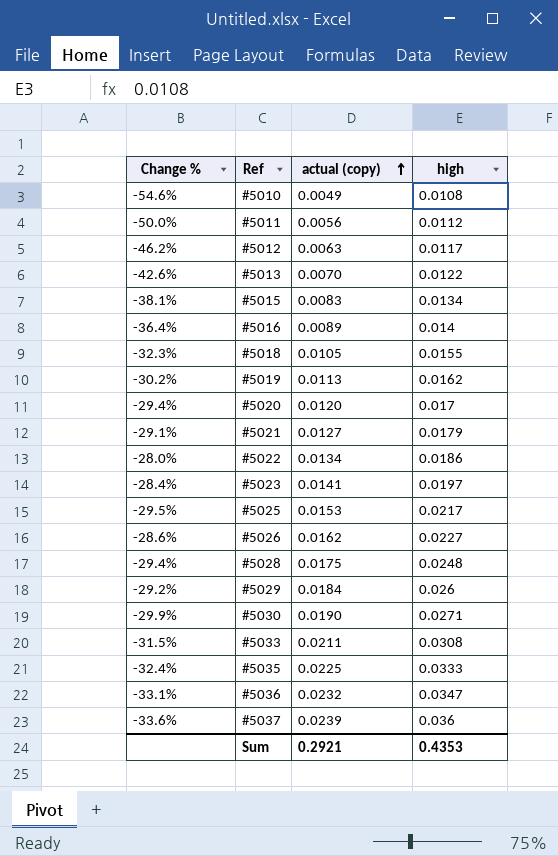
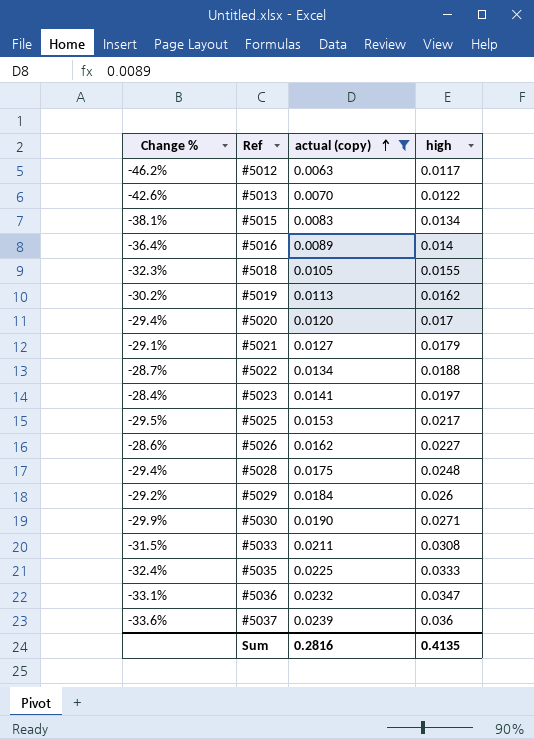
filter: none -> actual (copy) >= 0.0063
#5022 | Change %: -28.0% -> -28.7%
#5022 | high: 0.0186 -> 0.0188
Sum | actual (copy): 0.2921 -> 0.2816
Sum | high: 0.4353 -> 0.4135

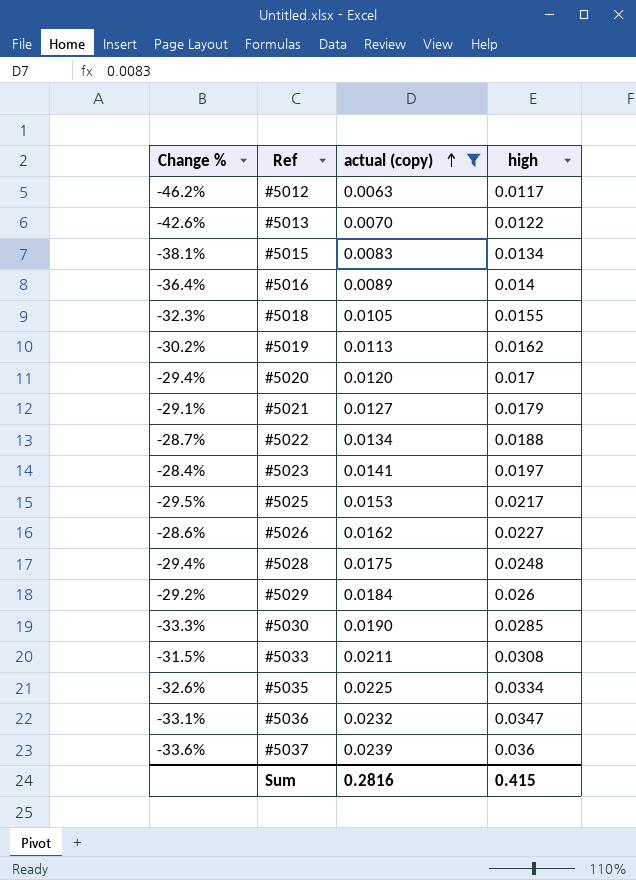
#5030 | Change %: -29.9% -> -33.3%
#5030 | high: 0.0271 -> 0.0285
#5035 | Change %: -32.4% -> -32.6%
#5035 | high: 0.0333 -> 0.0334
Sum | high: 0.4135 -> 0.415

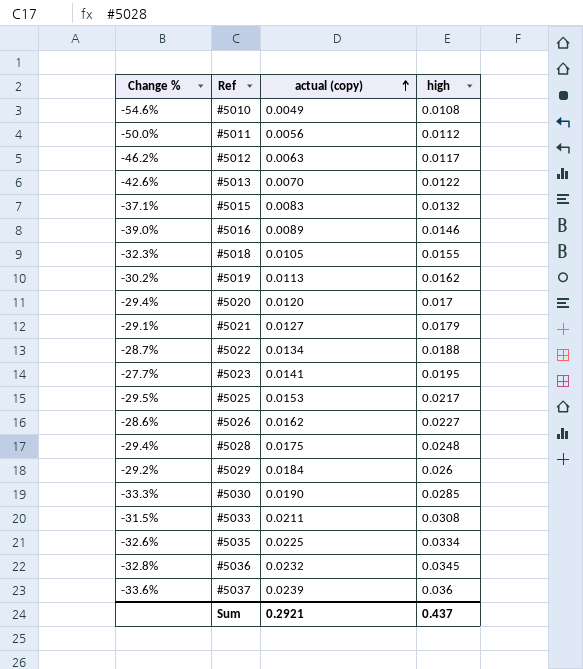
filter: actual (copy) >= 0.0063 -> none
#5015 | Change %: -38.1% -> -37.1%
#5015 | high: 0.0134 -> 0.0132
#5016 | Change %: -36.4% -> -39.0%
#5016 | high: 0.014 -> 0.0146
#5023 | Change %: -28.4% -> -27.7%
#5023 | high: 0.0197 -> 0.0195
#5036 | Change %: -33.1% -> -32.8%
#5036 | high: 0.0347 -> 0.0345
Sum | actual (copy): 0.2816 -> 0.2921
Sum | high: 0.415 -> 0.437

